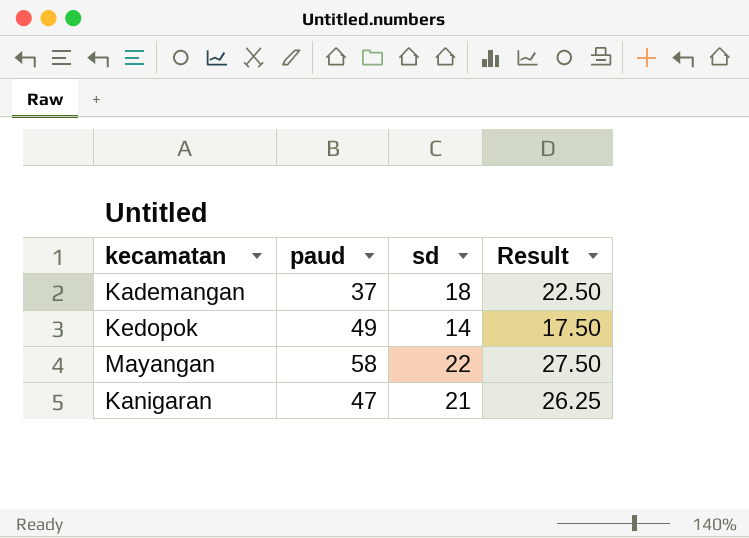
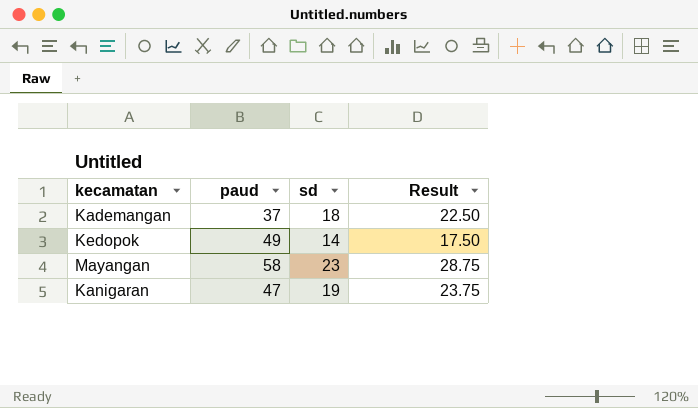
Mayangan | sd: 22 -> 23
Mayangan | Result: 27.50 -> 28.75
Kanigaran | sd: 21 -> 19
Kanigaran | Result: 26.25 -> 23.75

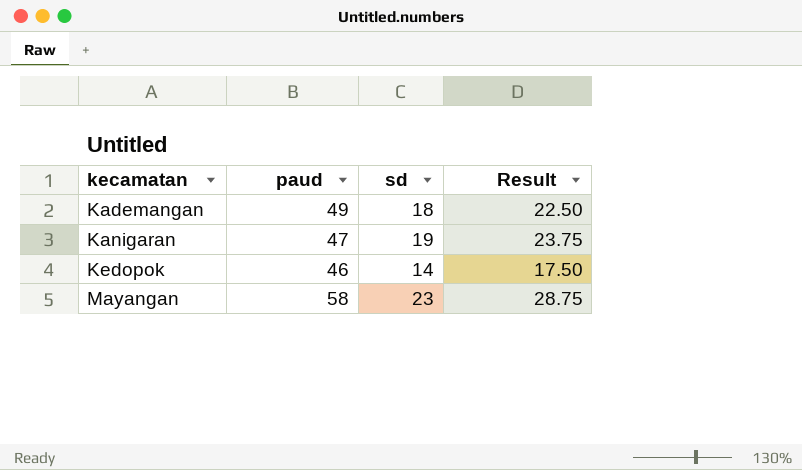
row order: none -> kecamatan ascending
Kademangan | paud: 37 -> 49
Kedopok | paud: 49 -> 46

